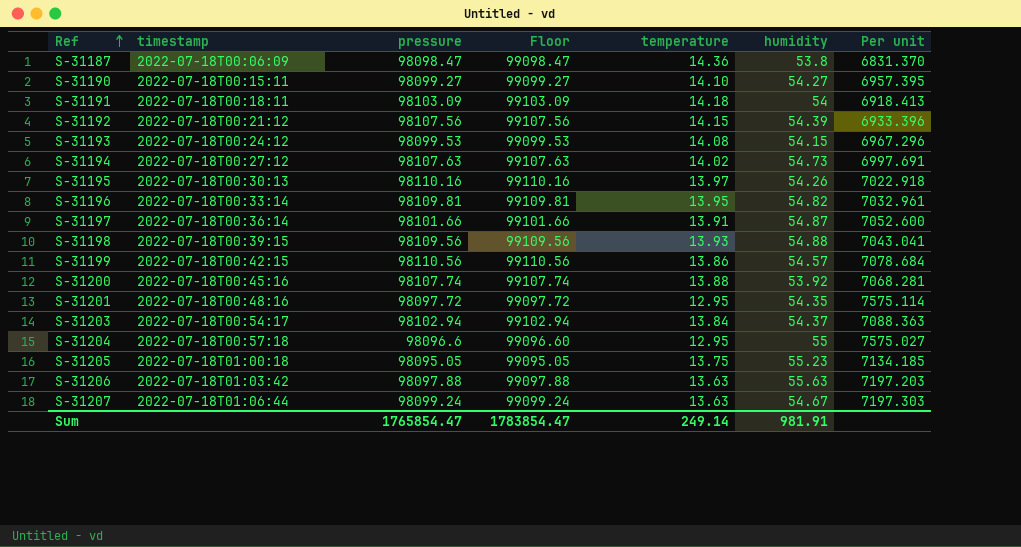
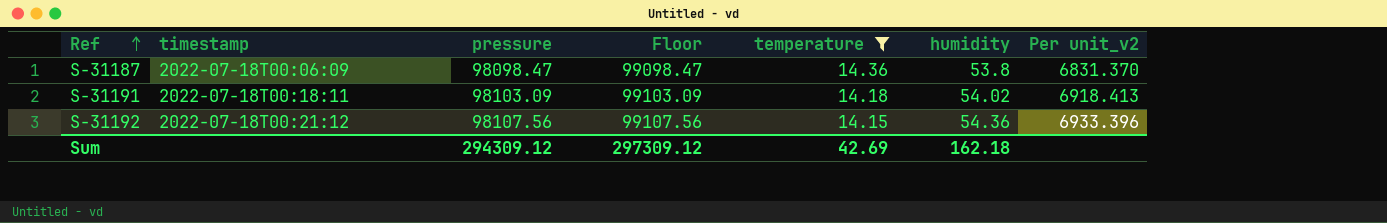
filter: none -> temperature >= 14.15
column name: Per unit -> Per unit_v2
S-31191 | humidity: 54 -> 54.02
S-31192 | humidity: 54.39 -> 54.36
Sum | pressure: 1765854.47 -> 294309.12
Sum | Floor: 1783854.47 -> 297309.12
Sum | temperature: 249.14 -> 42.69
Sum | humidity: 981.91 -> 162.18

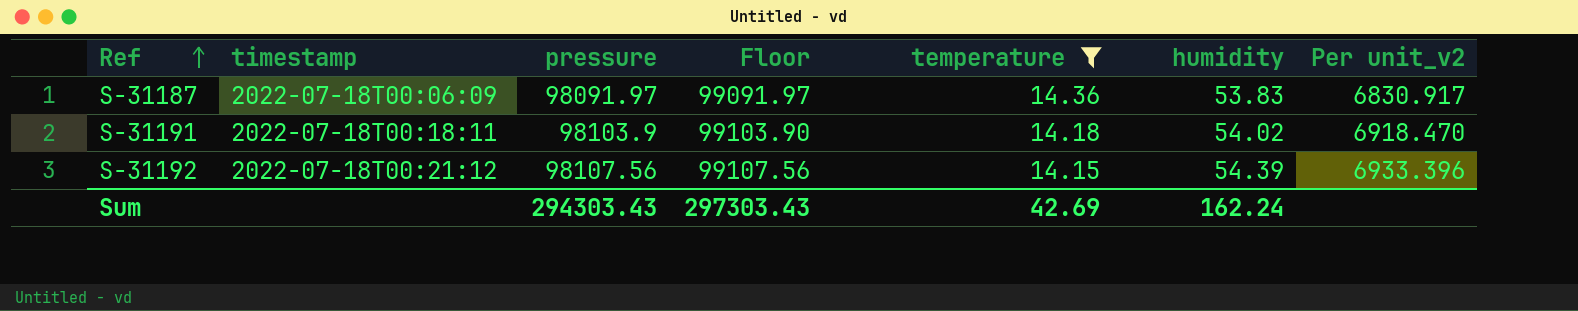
S-31187 | pressure: 98098.47 -> 98091.97
S-31187 | Floor: 99098.47 -> 99091.97
S-31187 | humidity: 53.8 -> 53.83
S-31187 | Per unit_v2: 6831.370 -> 6830.917
S-31191 | pressure: 98103.09 -> 98103.9
S-31191 | Floor: 99103.09 -> 99103.90
S-31191 | Per unit_v2: 6918.413 -> 6918.470
S-31192 | humidity: 54.36 -> 54.39
Sum | pressure: 294309.12 -> 294303.43
Sum | Floor: 297309.12 -> 297303.43
Sum | humidity: 162.18 -> 162.24

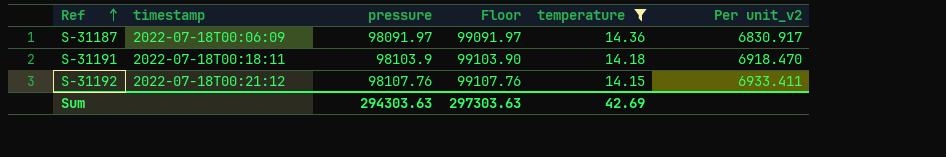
column humidity | position: 6 -> none
S-31192 | pressure: 98107.56 -> 98107.76
S-31192 | Floor: 99107.56 -> 99107.76
S-31192 | Per unit_v2: 6933.396 -> 6933.411
Sum | pressure: 294303.43 -> 294303.63
Sum | Floor: 297303.43 -> 297303.63

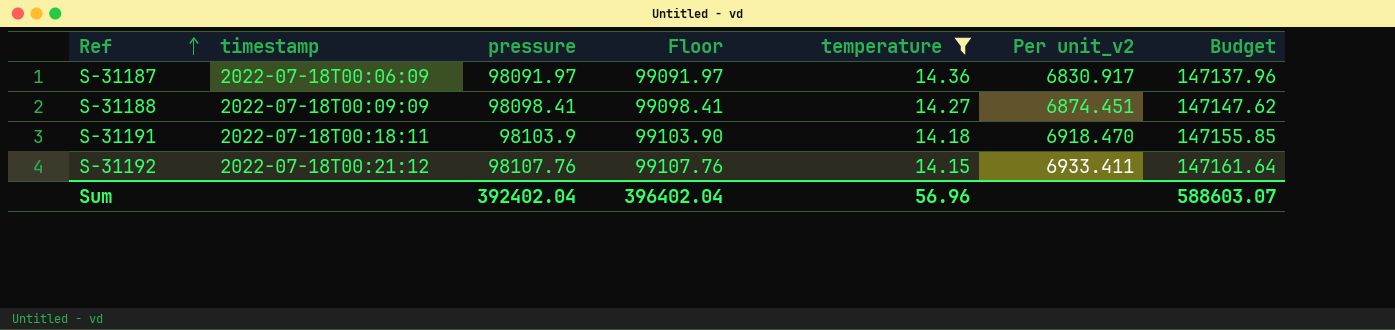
column Budget | formula: none -> [pressure] * 1.5
row S-31188: none -> 2022-07-18T00:09:09 | 98098.41 | 99098.41 | 14.27 | 6874.451 | 147147.62
Sum | pressure: 294303.63 -> 392402.04
Sum | Floor: 297303.63 -> 396402.04
Sum | temperature: 42.69 -> 56.96

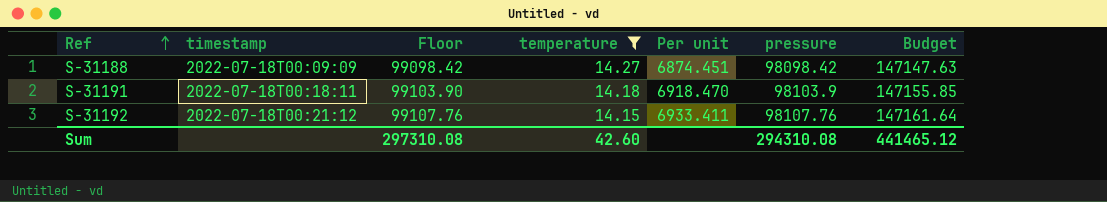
column name: Per unit_v2 -> Per unit
column pressure | position: 3 -> 6
row S-31187: 2022-07-18T00:06:09 | 98091.97 | 99091.97 | 14.36 | 6830.917 | 147137.96 -> none
S-31188 | Floor: 99098.41 -> 99098.42
S-31188 | pressure: 98098.41 -> 98098.42
S-31188 | Budget: 147147.62 -> 147147.63
Sum | Floor: 396402.04 -> 297310.08
Sum | temperature: 56.96 -> 42.60
Sum | pressure: 392402.04 -> 294310.08
Sum | Budget: 588603.07 -> 441465.12

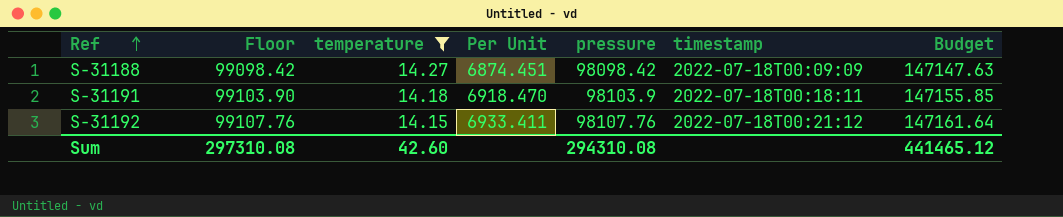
column name: Per unit -> Per Unit
column timestamp | position: 2 -> 6

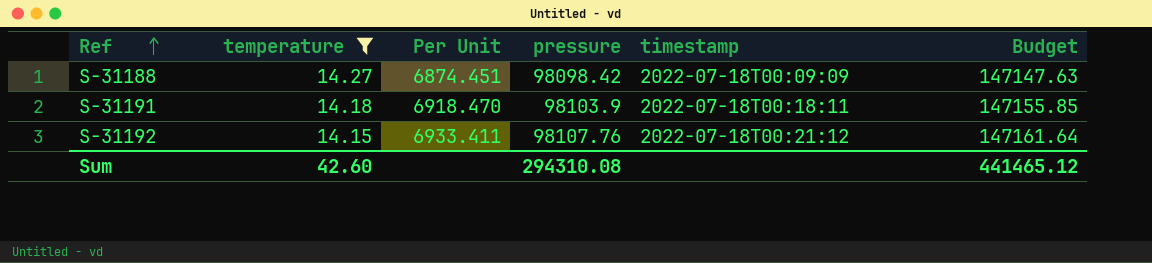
column Floor | formula: [pressure] + 1000 -> none

